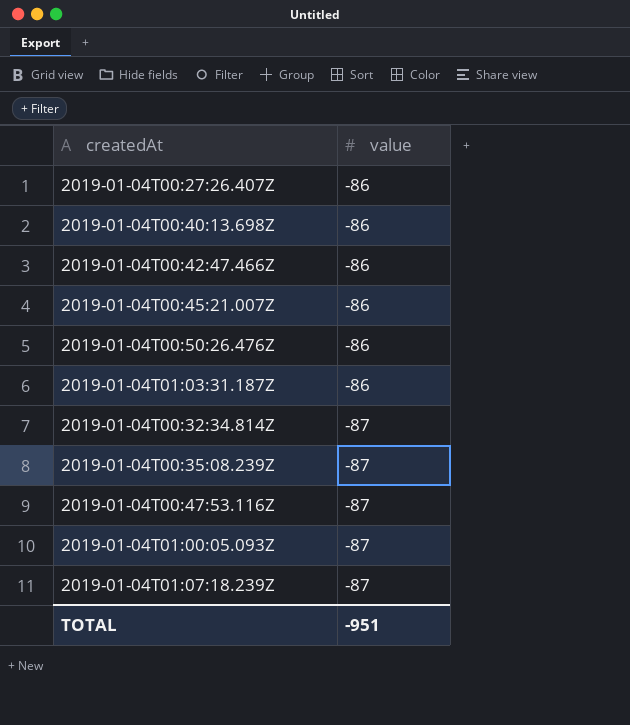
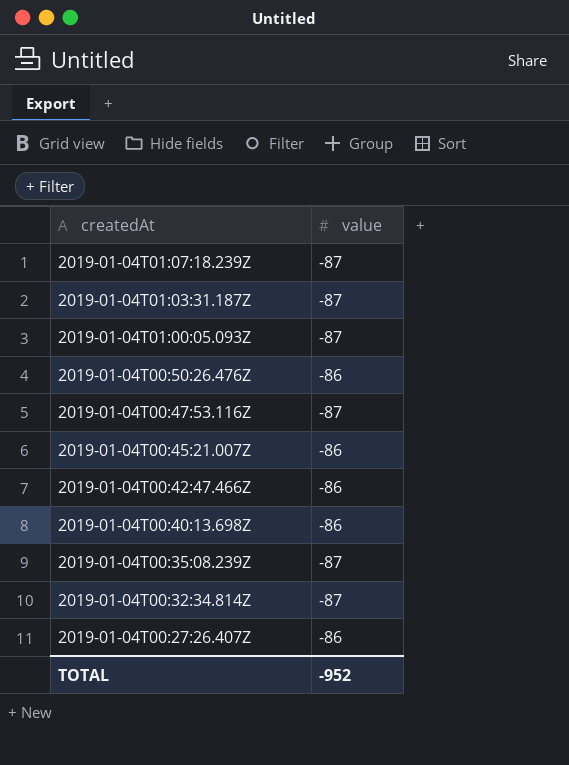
row order: value descending -> createdAt descending
2019-01-04T01:03:31.187Z | value: -86 -> -87
TOTAL | value: -951 -> -952

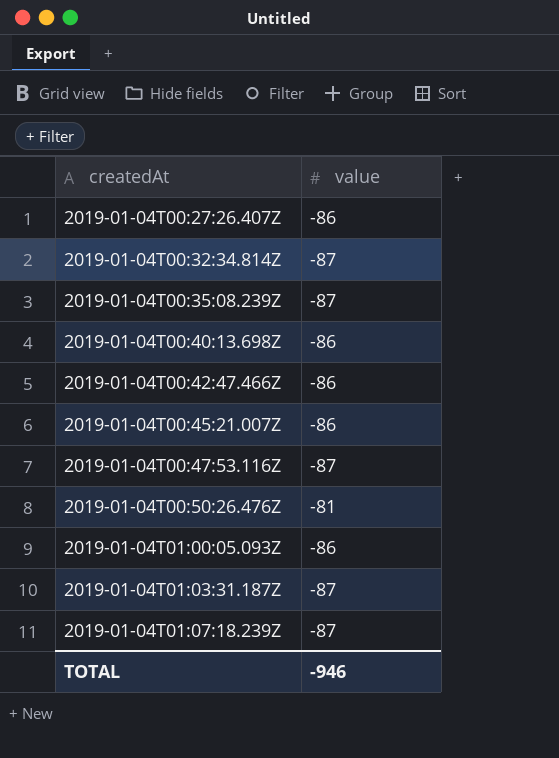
row order: createdAt descending -> createdAt ascending
2019-01-04T00:50:26.476Z | value: -86 -> -81
2019-01-04T01:00:05.093Z | value: -87 -> -86
TOTAL | value: -952 -> -946

